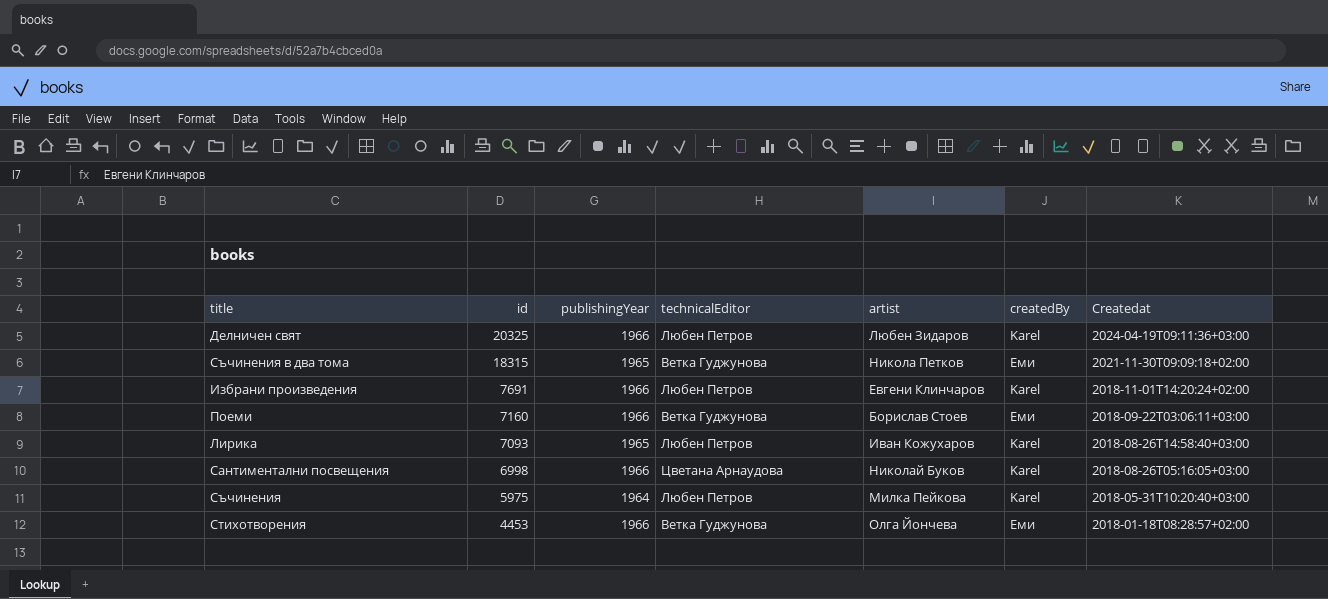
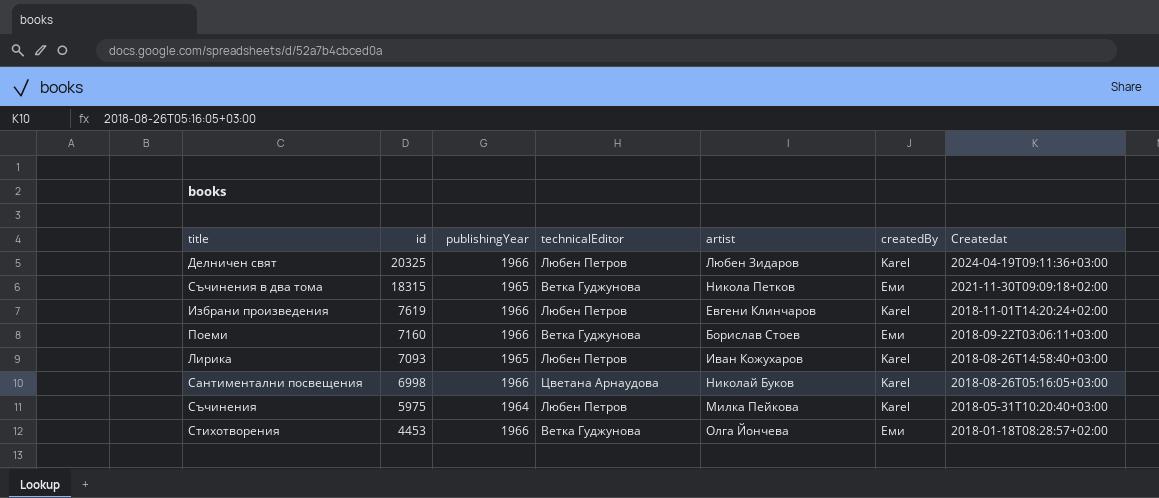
Избрани произведения | id: 7691 -> 7619

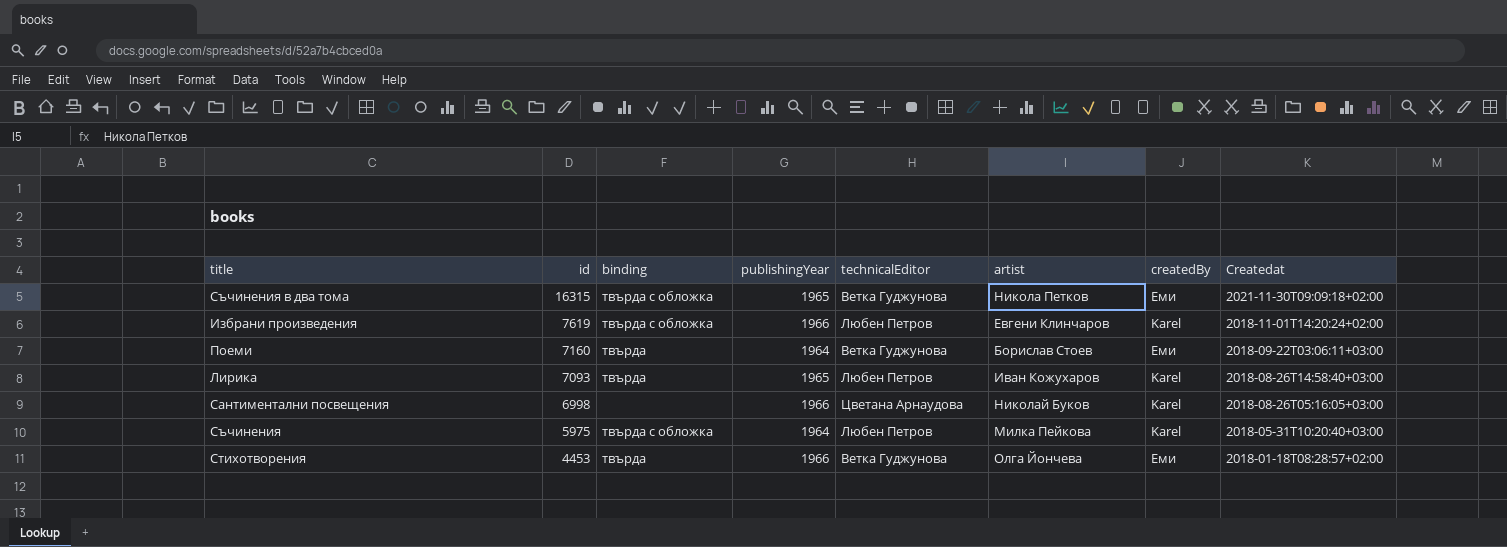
column binding | position: none -> 3
row Делничен свят: 20325 | 1966 | Любен Петров | Любен Зидаров | Karel | 2024-04-19T09:11:36+03:00 -> none
Съчинения в два тома | id: 18315 -> 16315
Поеми | publishingYear: 1966 -> 1964

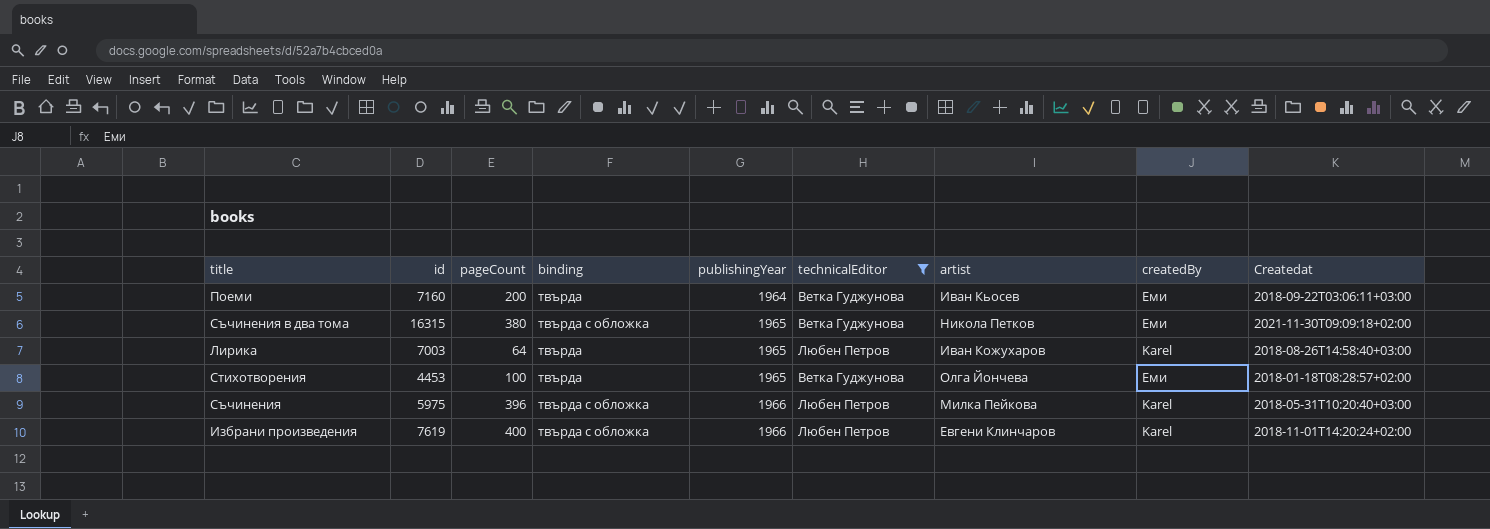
filter: none -> technicalEditor != Цветана Арнаудова
row order: id descending -> publishingYear ascending
column pageCount | position: none -> 3
Поеми | artist: Борислав Стоев -> Иван Кьосев
Лирика | id: 7093 -> 7003
Стихотворения | publishingYear: 1966 -> 1965
Съчинения | publishingYear: 1964 -> 1966

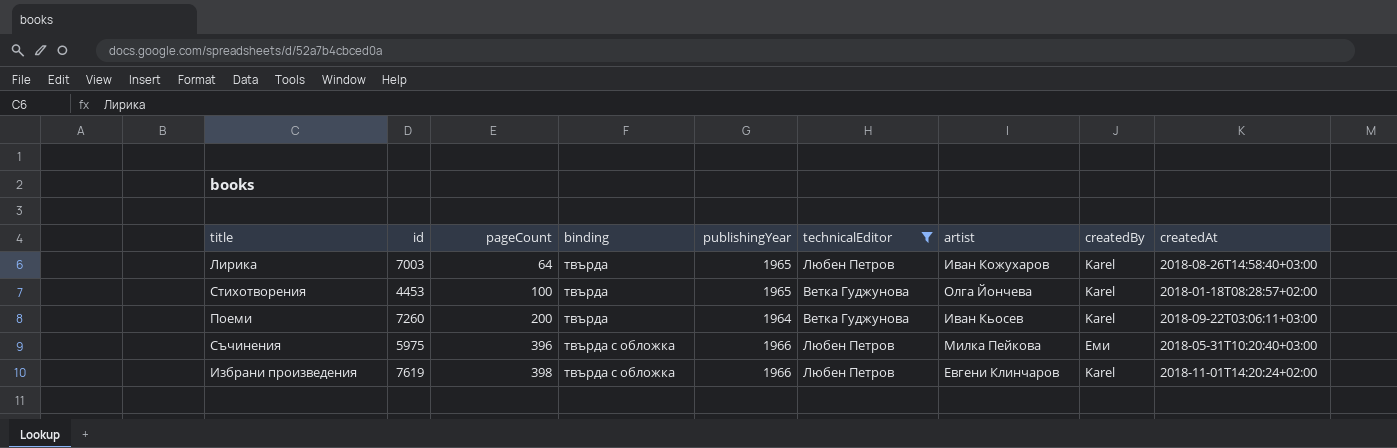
row order: publishingYear ascending -> pageCount ascending
column name: Createdat -> createdAt
row Съчинения в два тома: 16315 | 380 | твърда с обложка | 1965 | Ветка Гуджунова | Никола Петков | Еми | 2021-11-30T09:09:18+02:00 -> none
Стихотворения | createdBy: Еми -> Karel
Поеми | id: 7160 -> 7260
Поеми | createdBy: Еми -> Karel
Съчинения | createdBy: Karel -> Еми
Избрани произведения | pageCount: 400 -> 398

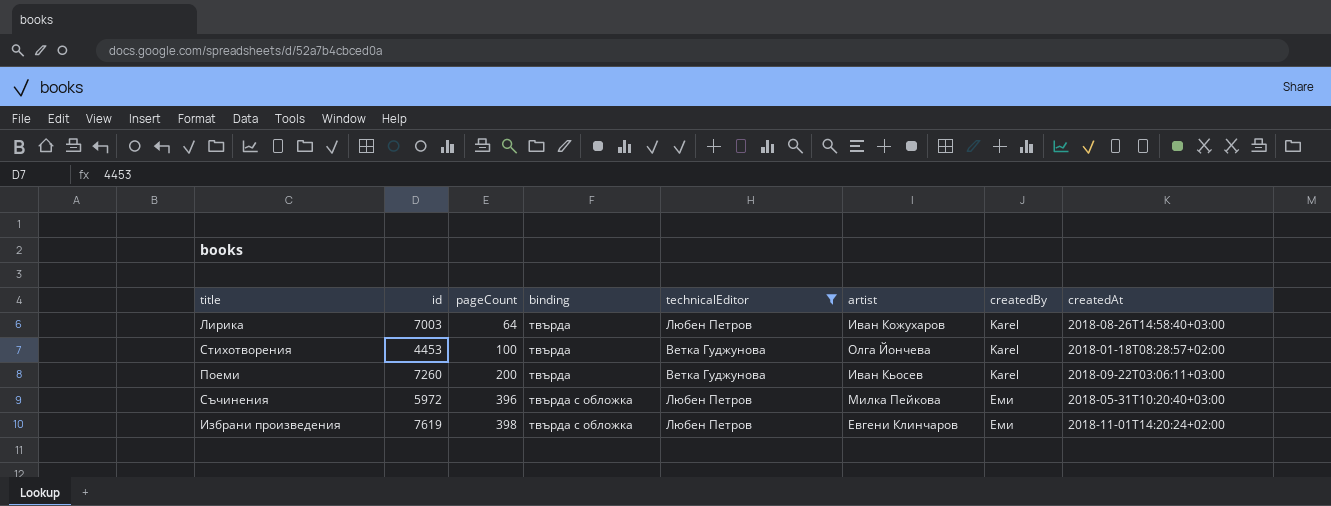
column publishingYear | position: 5 -> none
Съчинения | id: 5975 -> 5972
Избрани произведения | createdBy: Karel -> Еми

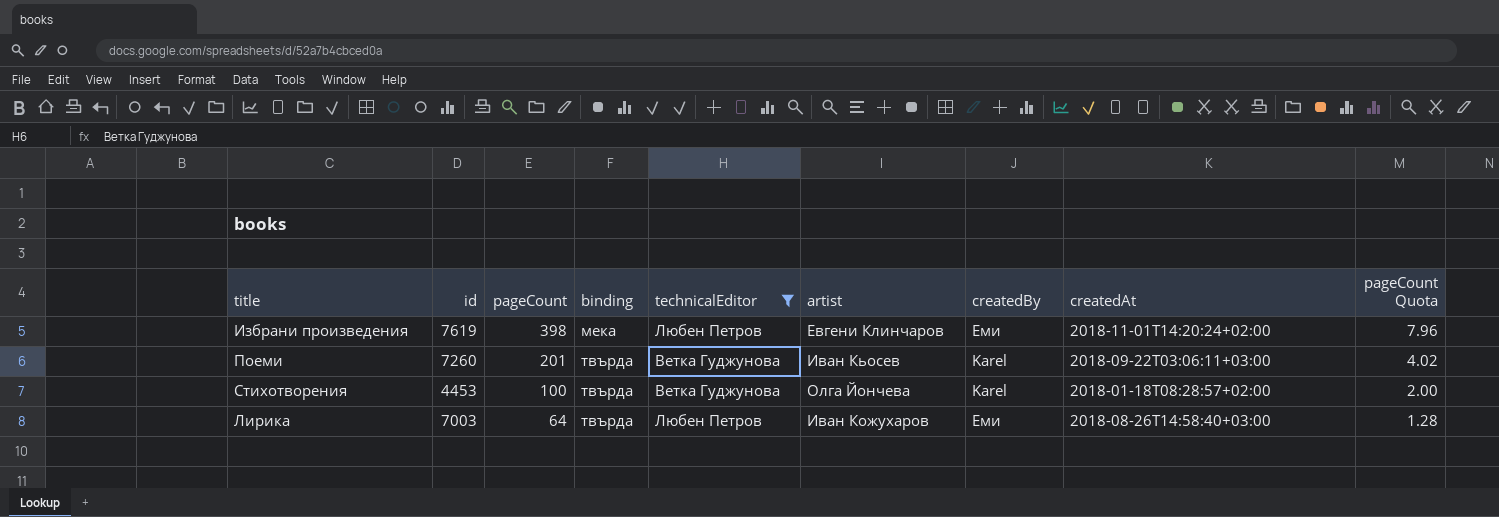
row order: pageCount ascending -> pageCount descending
column pageCount Quota | formula: none -> [pageCount] * 0.02
row Съчинения: 5972 | 396 | твърда с обложка | Любен Петров | Милка Пейкова | Еми | 2018-05-31T10:20:40+03:00 -> none
Избрани произведения | binding: твърда с обложка -> мека
Поеми | pageCount: 200 -> 201
Лирика | createdBy: Karel -> Еми

